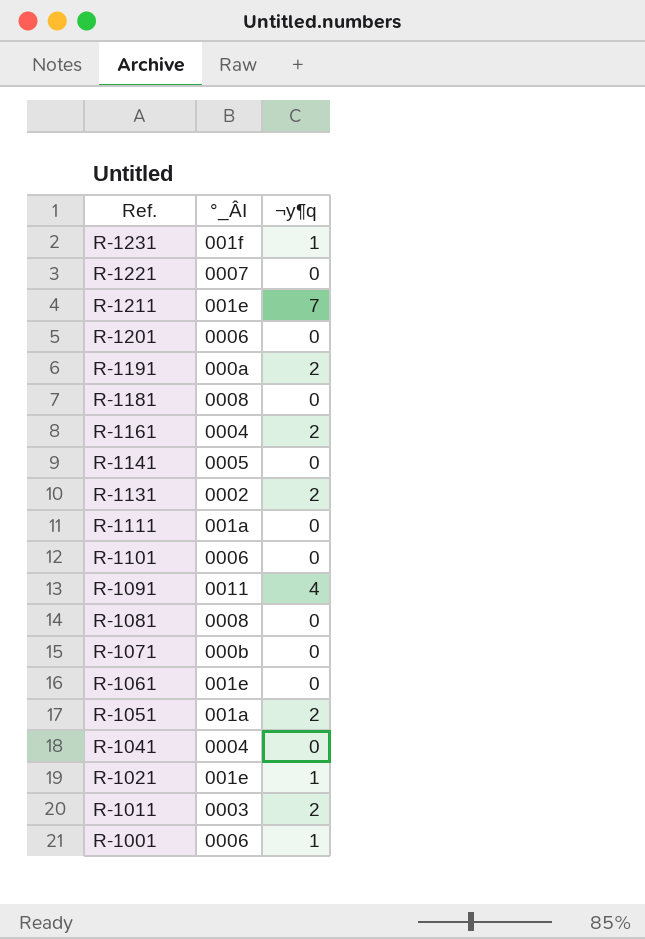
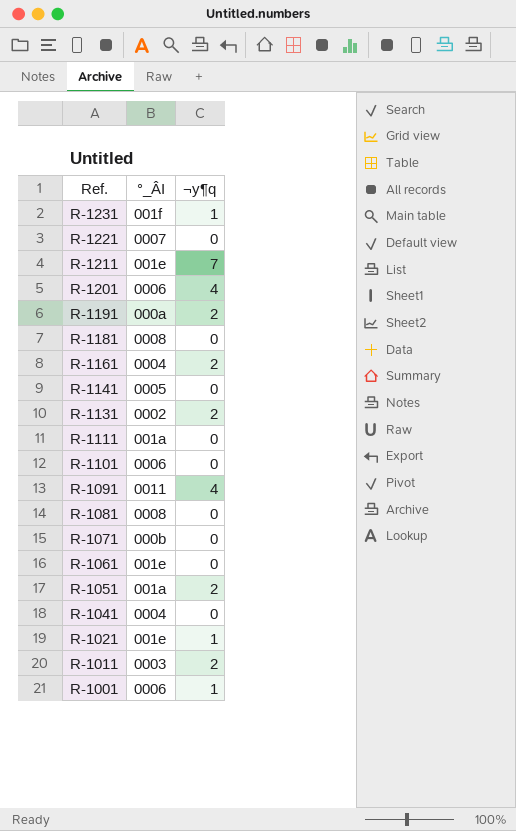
R-1201 | ¬y¶q: 0 -> 4

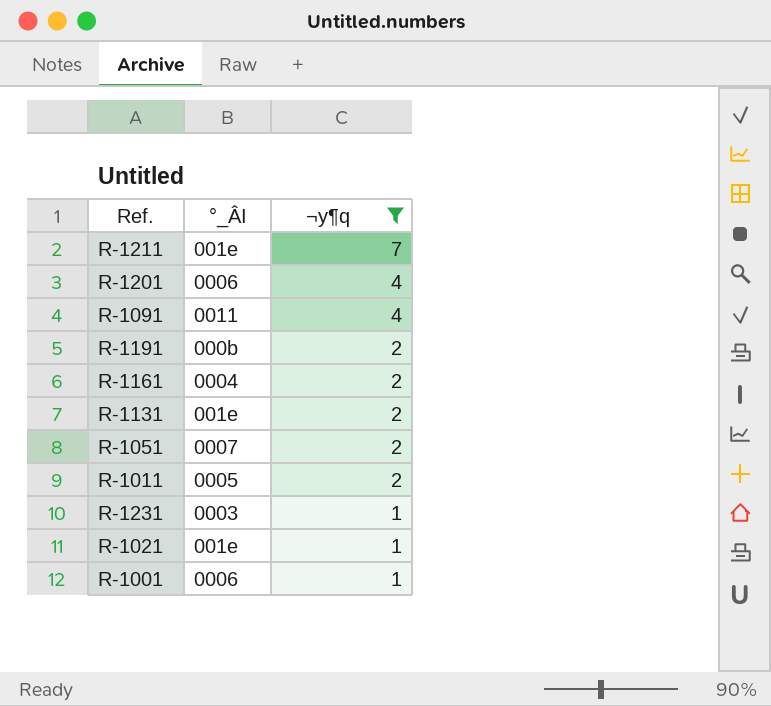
filter: none -> ¬y¶q != 0
row order: Ref. descending -> ¬y¶q descending
R-1191 | °_ÂI: 000a -> 000b
R-1131 | °_ÂI: 0002 -> 001e
R-1051 | °_ÂI: 001a -> 0007
R-1011 | °_ÂI: 0003 -> 0005
R-1231 | °_ÂI: 001f -> 0003

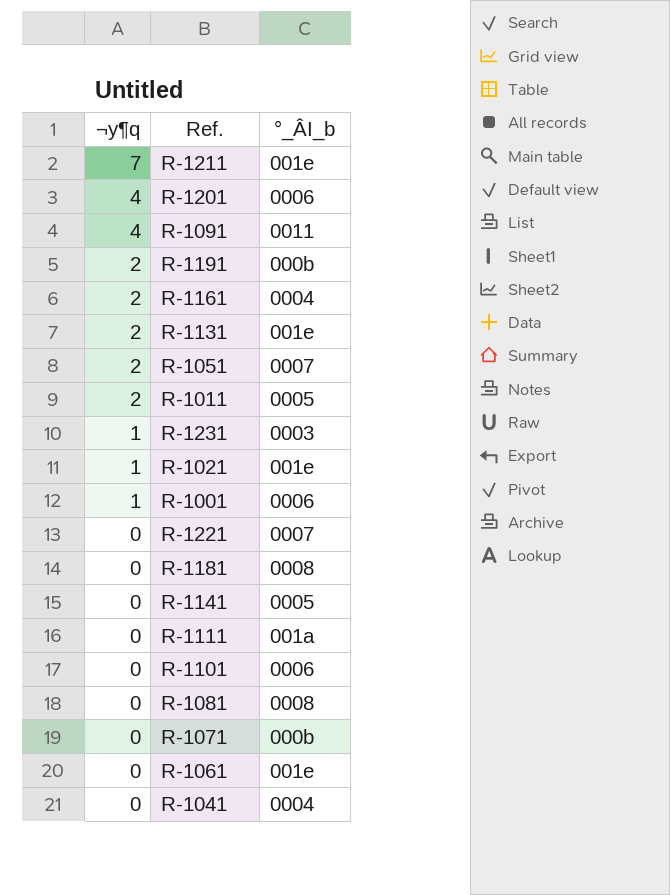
filter: ¬y¶q != 0 -> none
column ¬y¶q | position: 3 -> 1
column name: °_ÂI -> °_ÂI_b

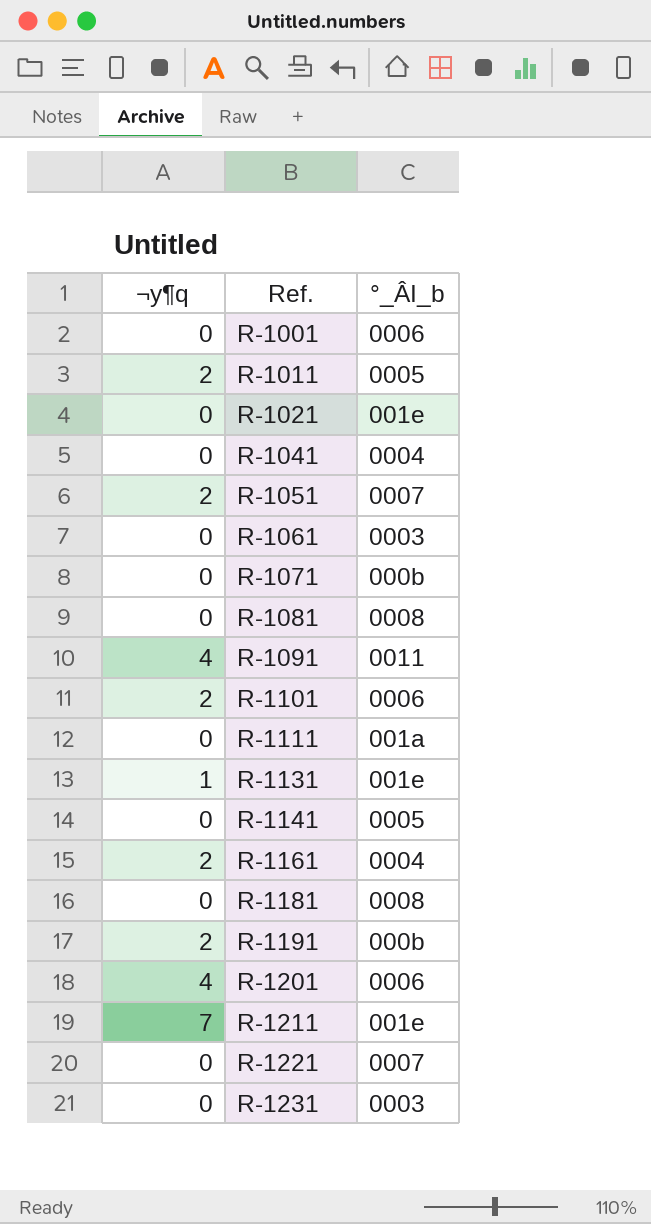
row order: ¬y¶q descending -> Ref. ascending
R-1001 | ¬y¶q: 1 -> 0
R-1021 | ¬y¶q: 1 -> 0
R-1061 | °_ÂI_b: 001e -> 0003
R-1101 | ¬y¶q: 0 -> 2
R-1131 | ¬y¶q: 2 -> 1
R-1231 | ¬y¶q: 1 -> 0

